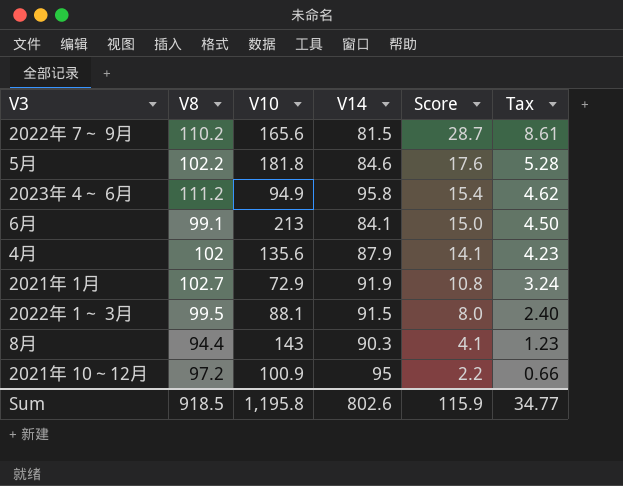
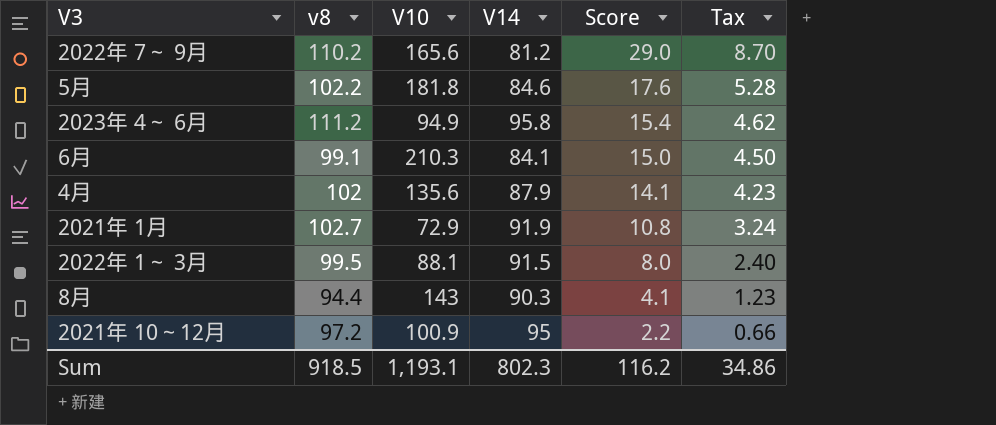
column name: V8 -> v8
2022年 7～ 9月 | V14: 81.5 -> 81.2
2022年 7～ 9月 | Score: 28.7 -> 29.0
2022年 7～ 9月 | Tax: 8.61 -> 8.70
6月 | V10: 213 -> 210.3
Sum | V10: 1,195.8 -> 1,193.1
Sum | V14: 802.6 -> 802.3
Sum | Score: 115.9 -> 116.2
Sum | Tax: 34.77 -> 34.86

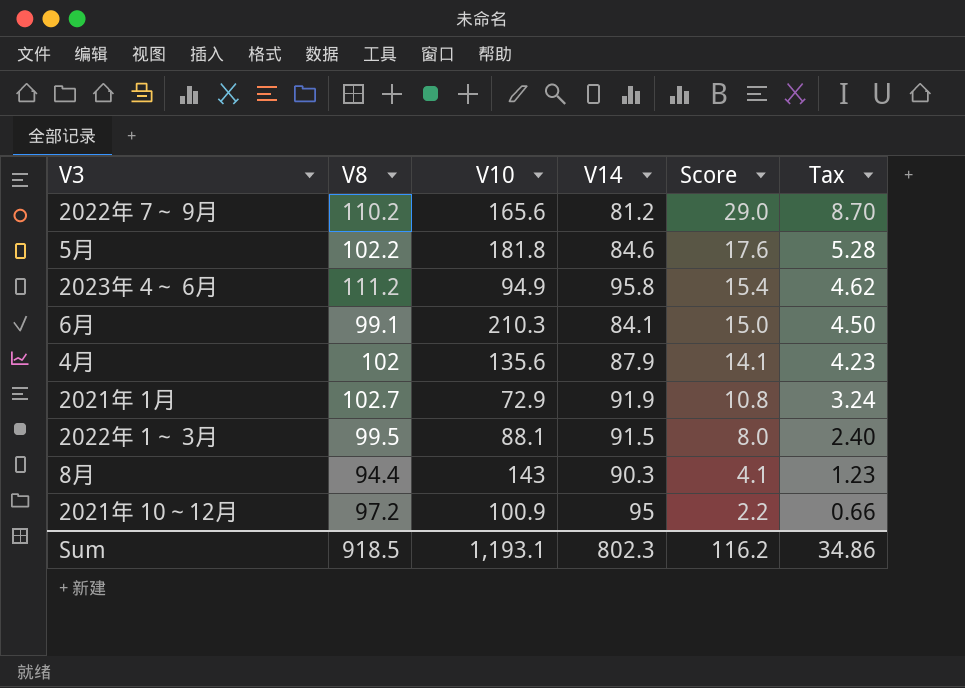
column name: v8 -> V8

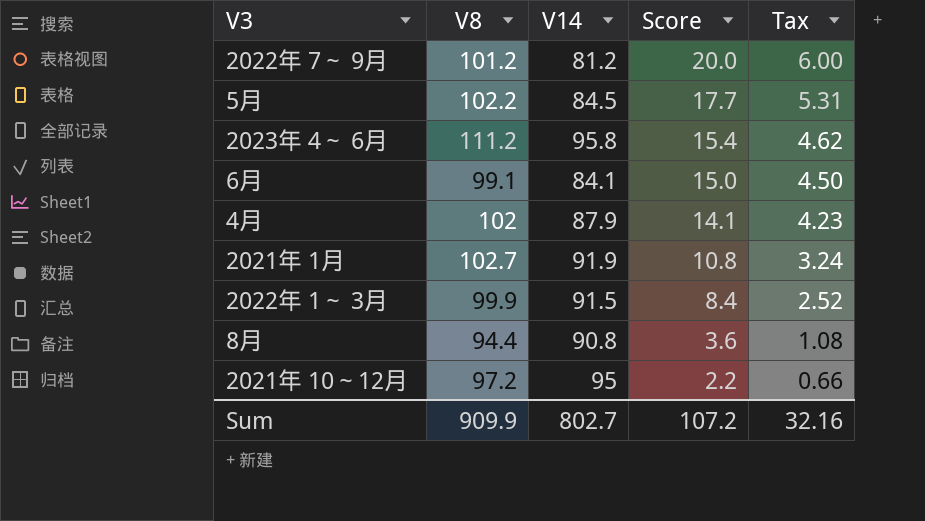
column V10 | position: 3 -> none
2022年 7～ 9月 | V8: 110.2 -> 101.2
2022年 7～ 9月 | Score: 29.0 -> 20.0
2022年 7～ 9月 | Tax: 8.70 -> 6.00
5月 | V14: 84.6 -> 84.5
5月 | Score: 17.6 -> 17.7
5月 | Tax: 5.28 -> 5.31
2022年 1～ 3月 | V8: 99.5 -> 99.9
2022年 1～ 3月 | Score: 8.0 -> 8.4
2022年 1～ 3月 | Tax: 2.40 -> 2.52
8月 | V14: 90.3 -> 90.8
8月 | Score: 4.1 -> 3.6
8月 | Tax: 1.23 -> 1.08
Sum | V8: 918.5 -> 909.9
Sum | V14: 802.3 -> 802.7
Sum | Score: 116.2 -> 107.2
Sum | Tax: 34.86 -> 32.16

